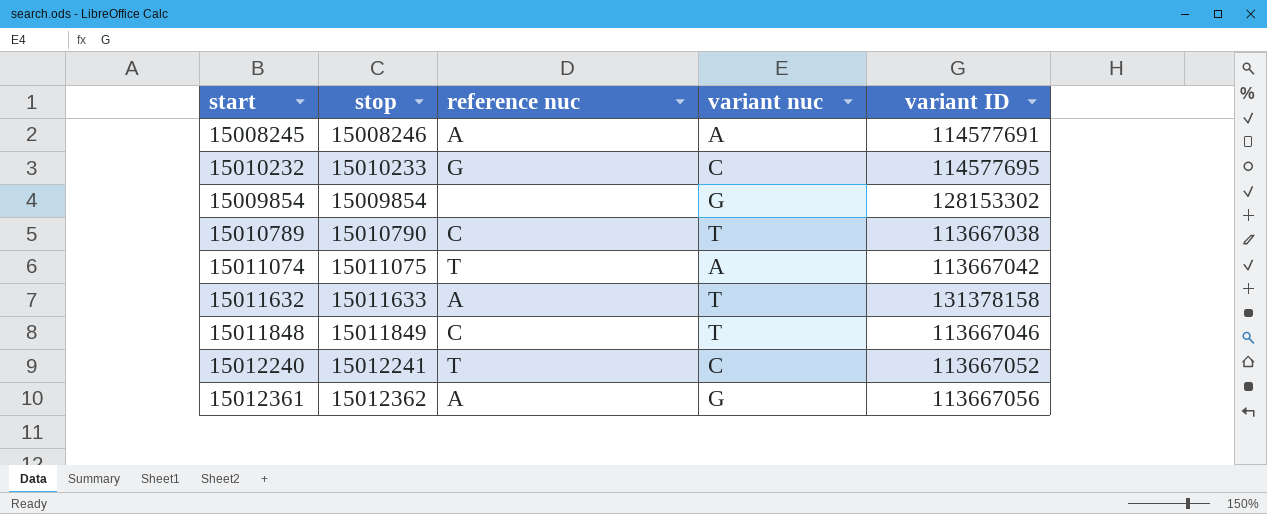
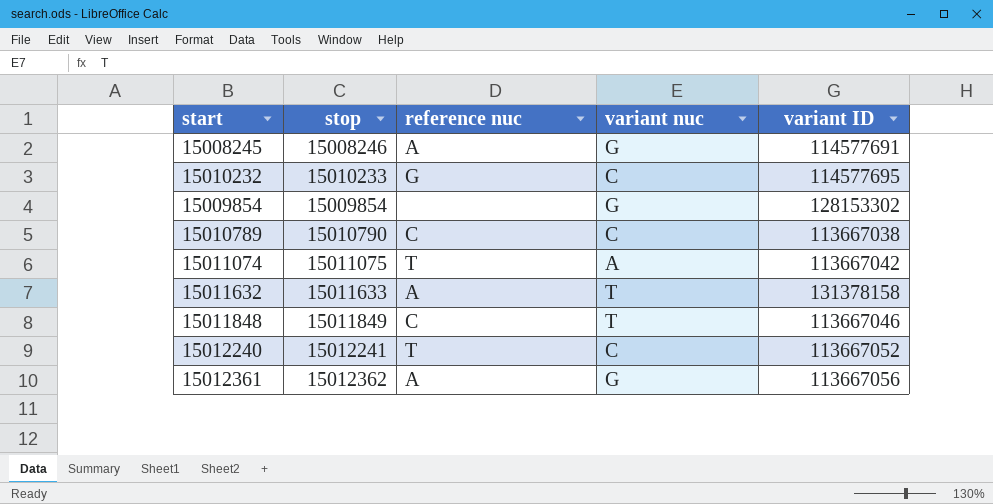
15008245 | variant nuc: A -> G
15010789 | variant nuc: T -> C

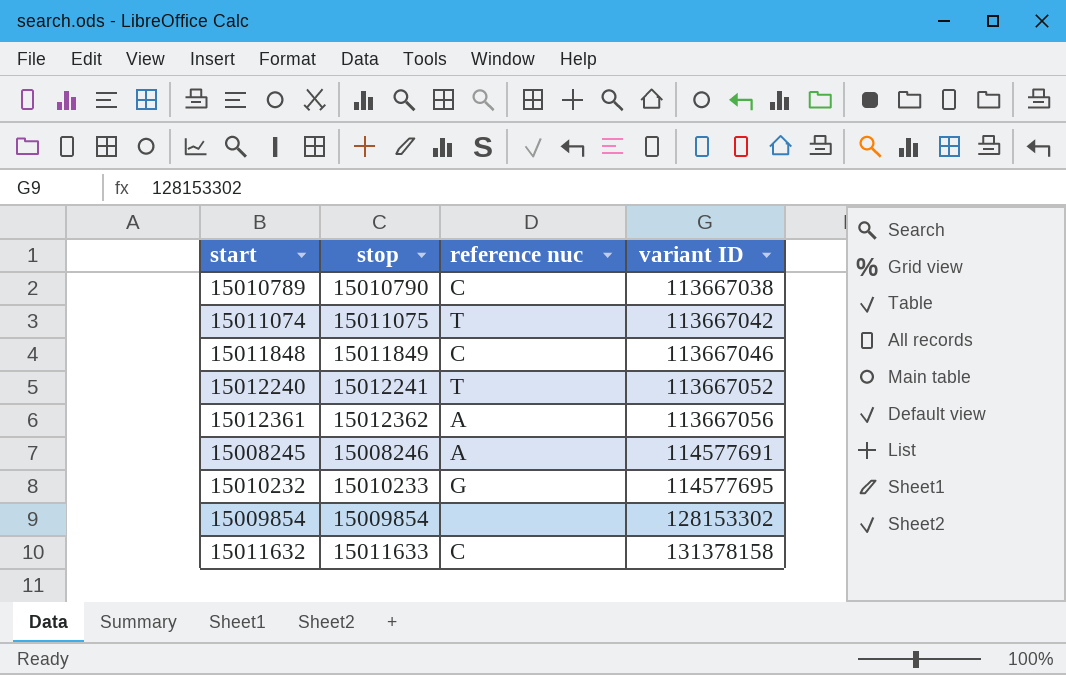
row order: none -> variant ID ascending
column variant nuc | position: 4 -> none
15011632 | reference nuc: A -> C

